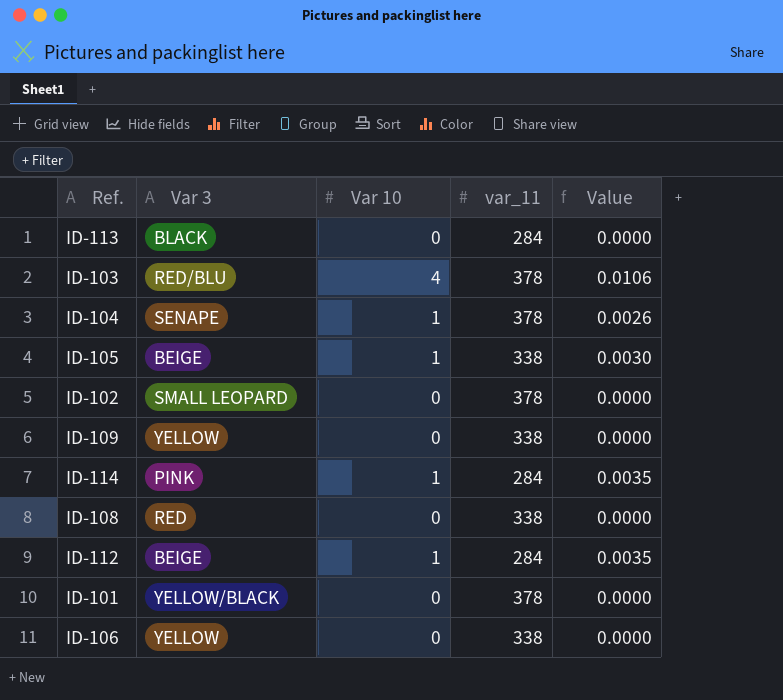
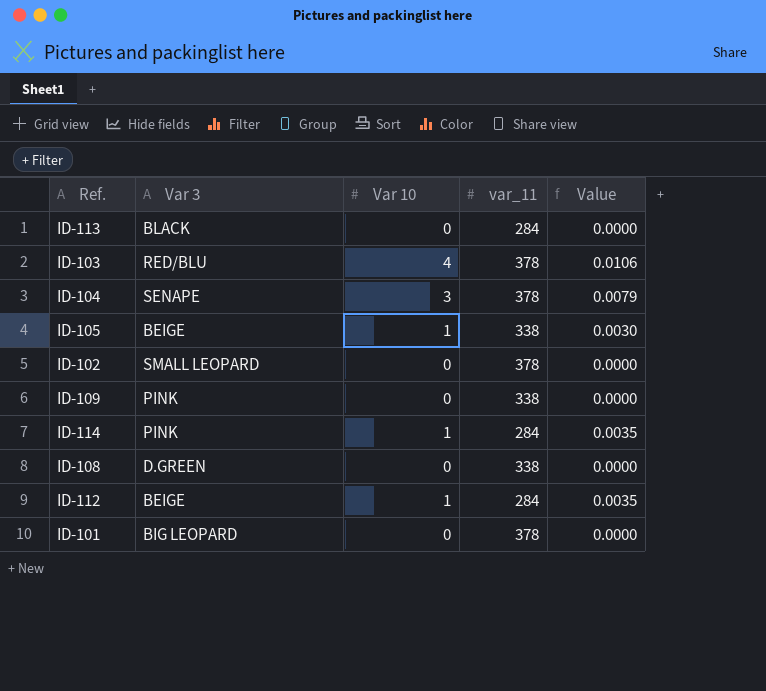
row ID-106: YELLOW | 0 | 338 | 0.0000 -> none
ID-104 | Var 10: 1 -> 3
ID-104 | Value: 0.0026 -> 0.0079
ID-109 | Var 3: YELLOW -> PINK
ID-108 | Var 3: RED -> D.GREEN
ID-101 | Var 3: YELLOW/BLACK -> BIG LEOPARD

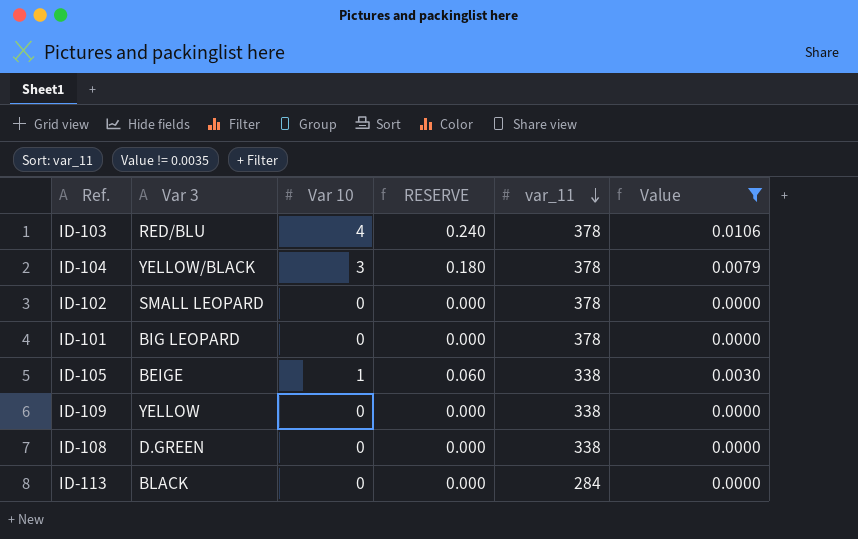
filter: none -> Value != 0.0035
row order: none -> var_11 descending
column RESERVE | formula: none -> [Var 10] * 0.06
ID-104 | Var 3: SENAPE -> YELLOW/BLACK
ID-109 | Var 3: PINK -> YELLOW

